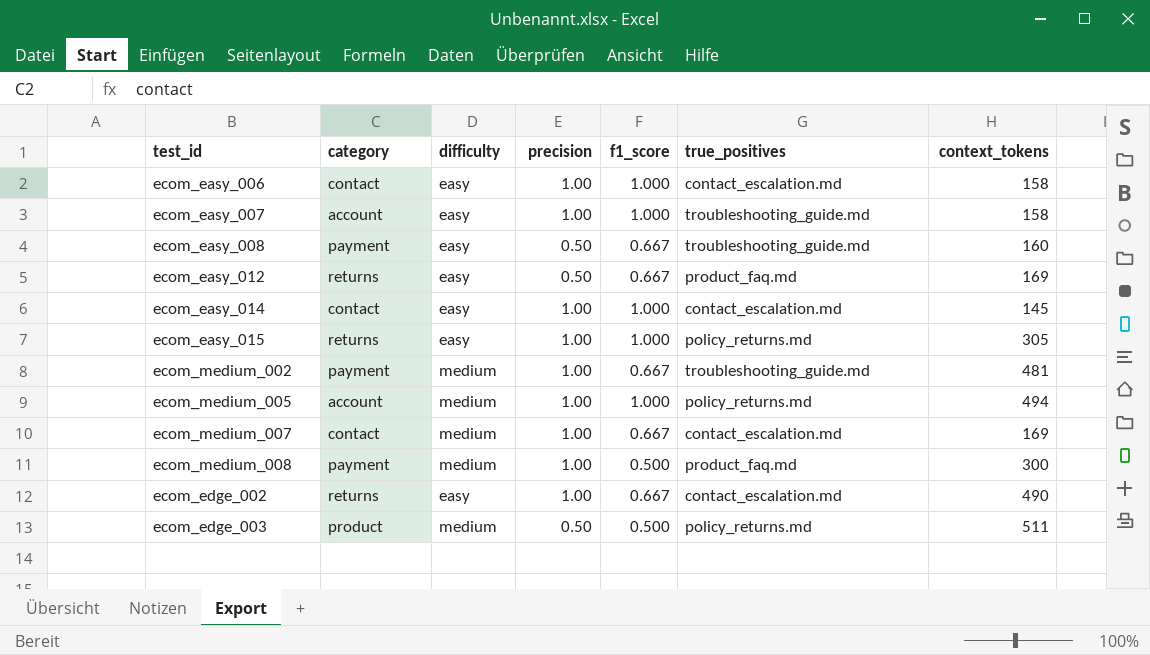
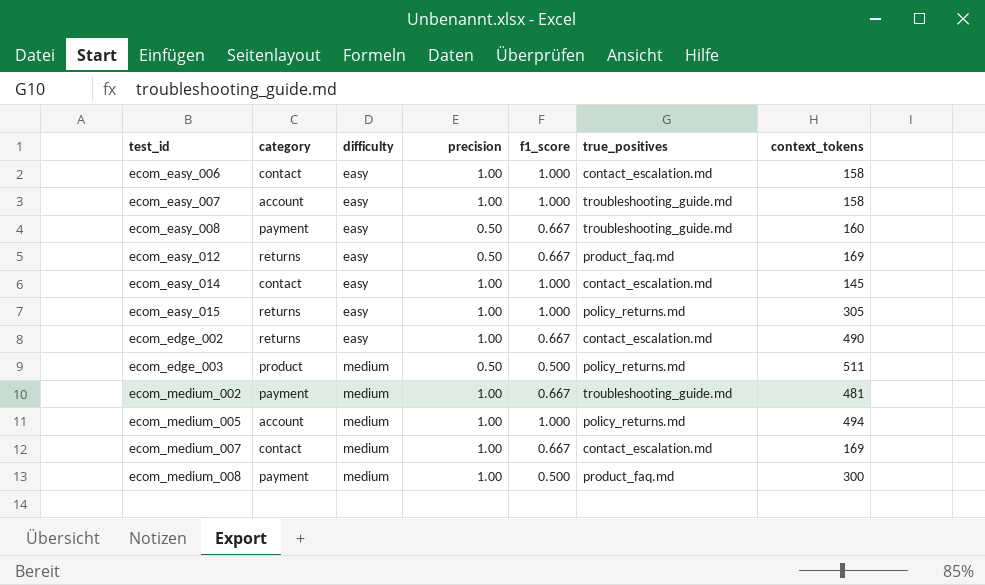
row order: none -> test_id ascending

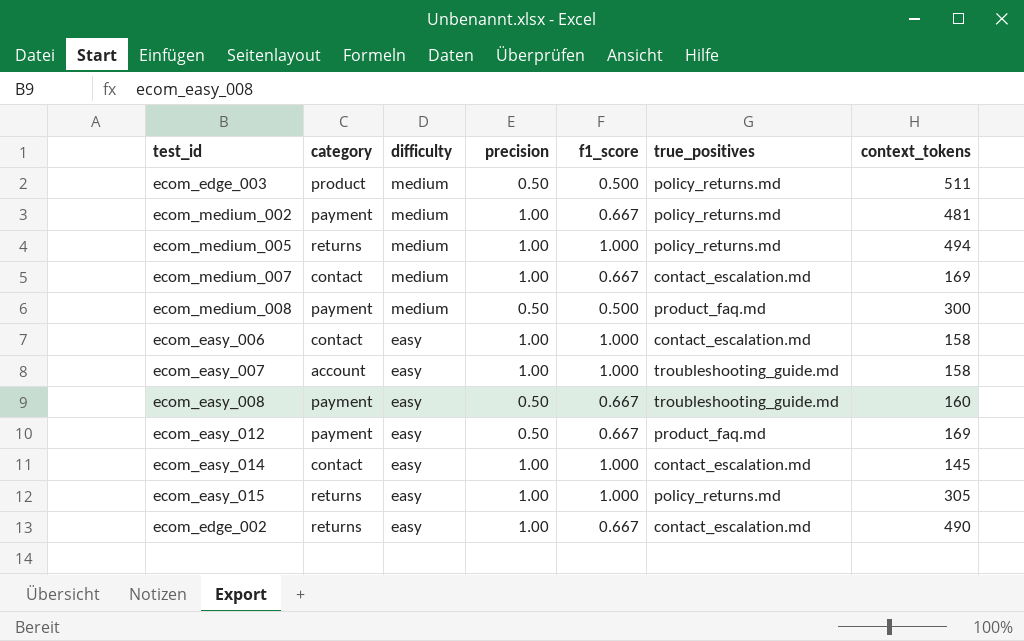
row order: test_id ascending -> difficulty descending
ecom_medium_002 | true_positives: troubleshooting_guide.md -> policy_returns.md
ecom_medium_005 | category: account -> returns
ecom_medium_008 | precision: 1.00 -> 0.50
ecom_easy_012 | category: returns -> payment

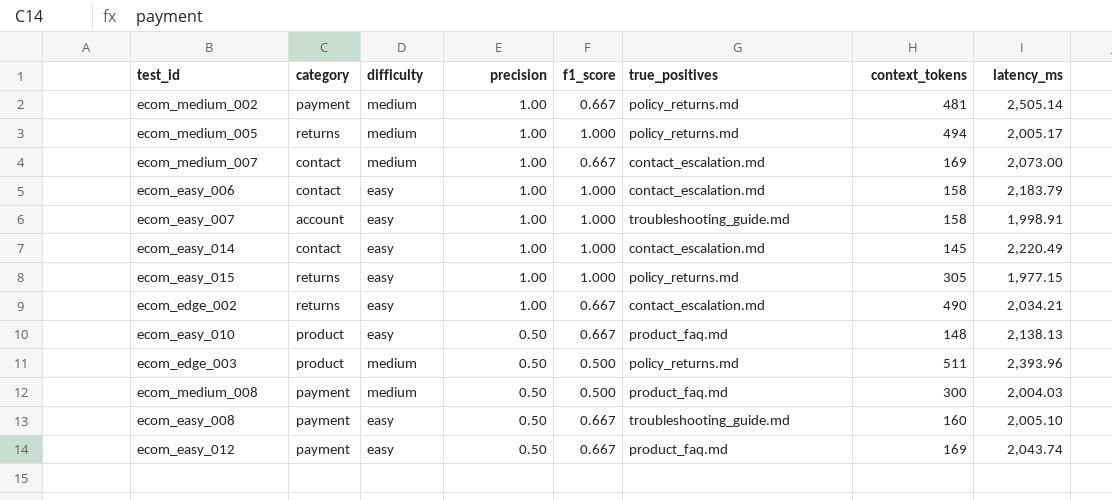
row order: difficulty descending -> precision descending
column latency_ms | position: none -> 8
row ecom_easy_010: none -> product | easy | 0.50 | 0.667 | product_faq.md | 148 | 2,138.13

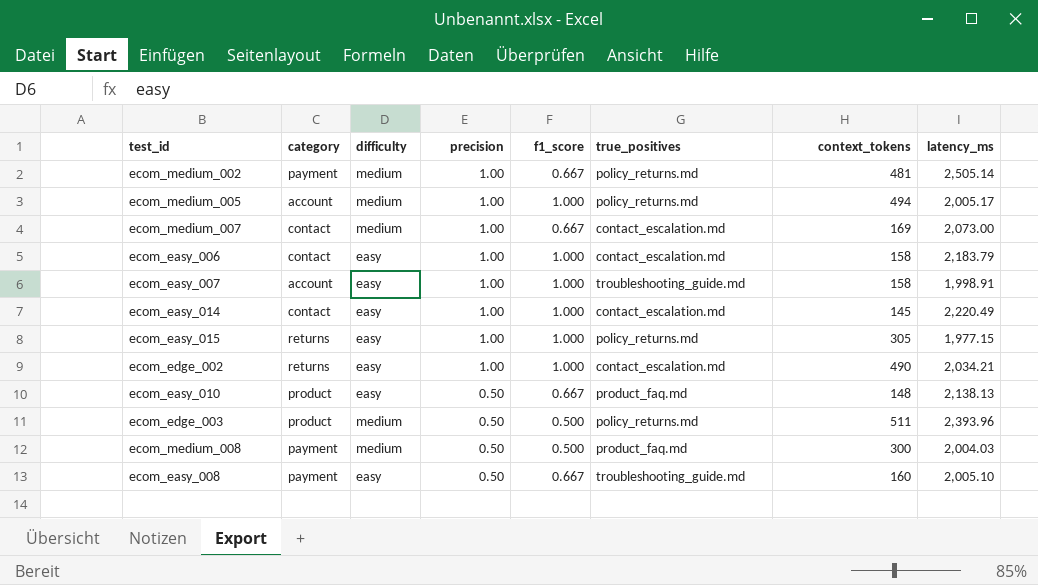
row ecom_easy_012: payment | easy | 0.50 | 0.667 | product_faq.md | 169 | 2,043.74 -> none
ecom_medium_005 | category: returns -> account
ecom_edge_002 | f1_score: 0.667 -> 1.000

